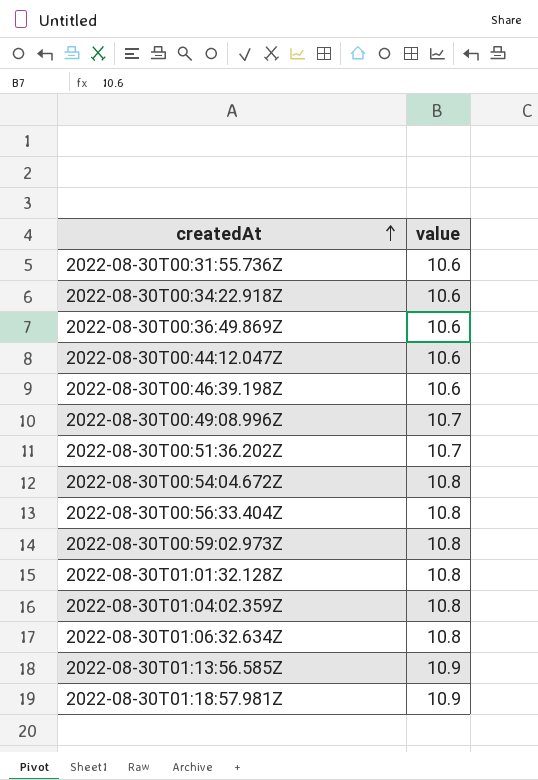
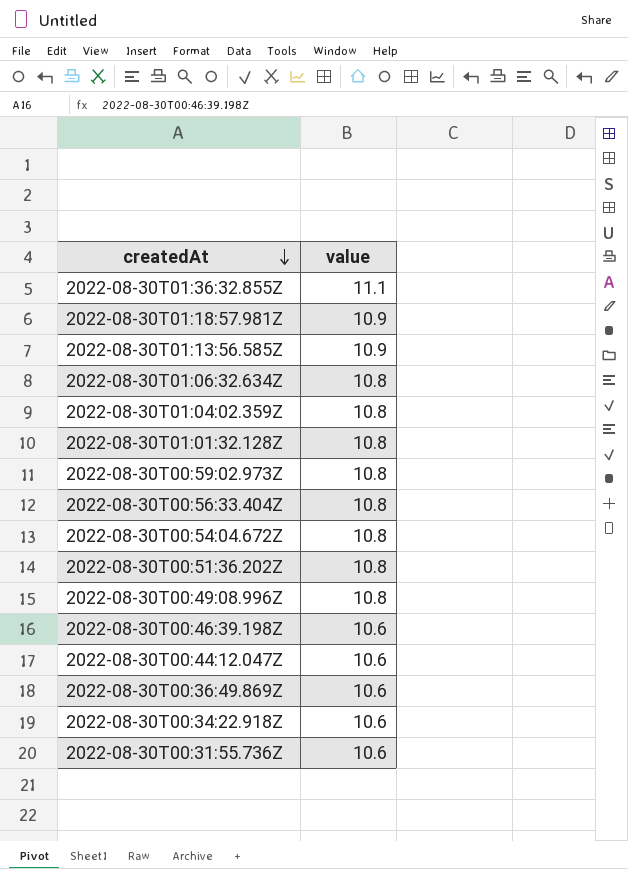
row order: createdAt ascending -> createdAt descending
row 2022-08-30T01:36:32.855Z: none -> 11.1
2022-08-30T00:51:36.202Z | value: 10.7 -> 10.8
2022-08-30T00:49:08.996Z | value: 10.7 -> 10.8

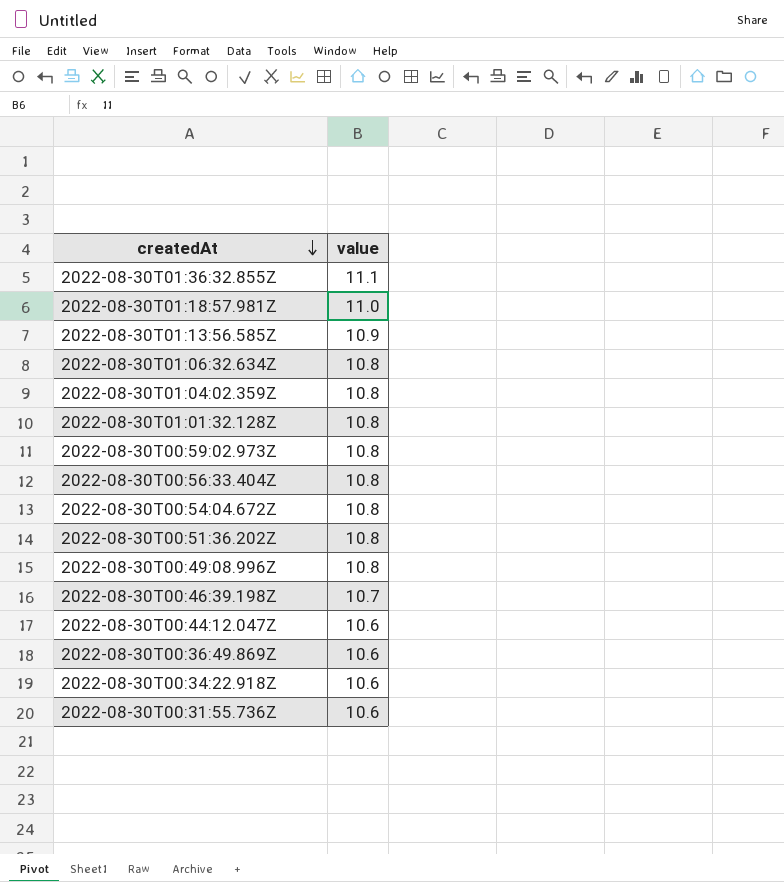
2022-08-30T01:18:57.981Z | value: 10.9 -> 11.0
2022-08-30T00:46:39.198Z | value: 10.6 -> 10.7

